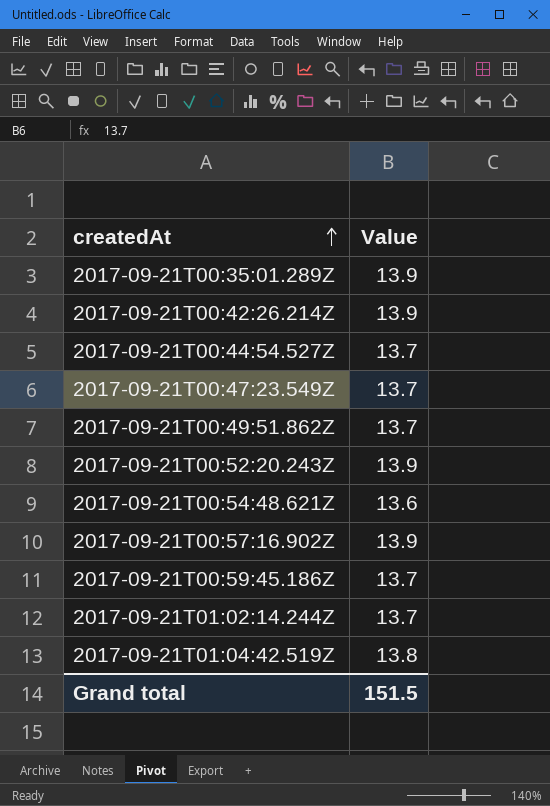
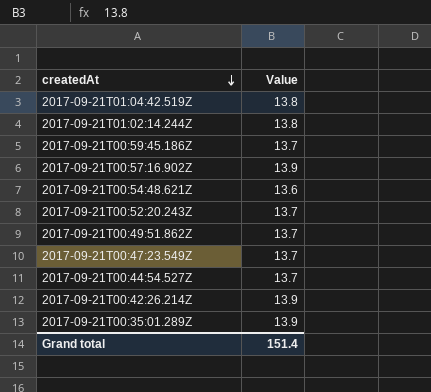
row order: createdAt ascending -> createdAt descending
2017-09-21T01:02:14.244Z | Value: 13.7 -> 13.8
2017-09-21T00:52:20.243Z | Value: 13.9 -> 13.7
Grand total | Value: 151.5 -> 151.4

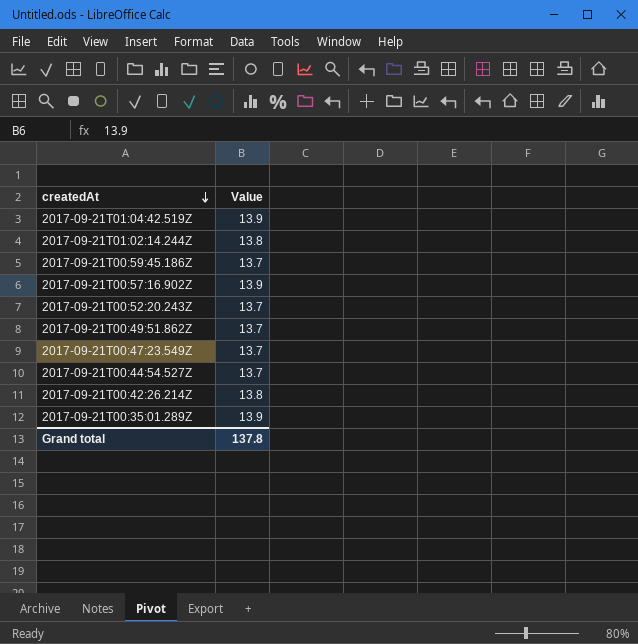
row 2017-09-21T00:54:48.621Z: 13.6 -> none
2017-09-21T01:04:42.519Z | Value: 13.8 -> 13.9
2017-09-21T00:42:26.214Z | Value: 13.9 -> 13.8
Grand total | Value: 151.4 -> 137.8

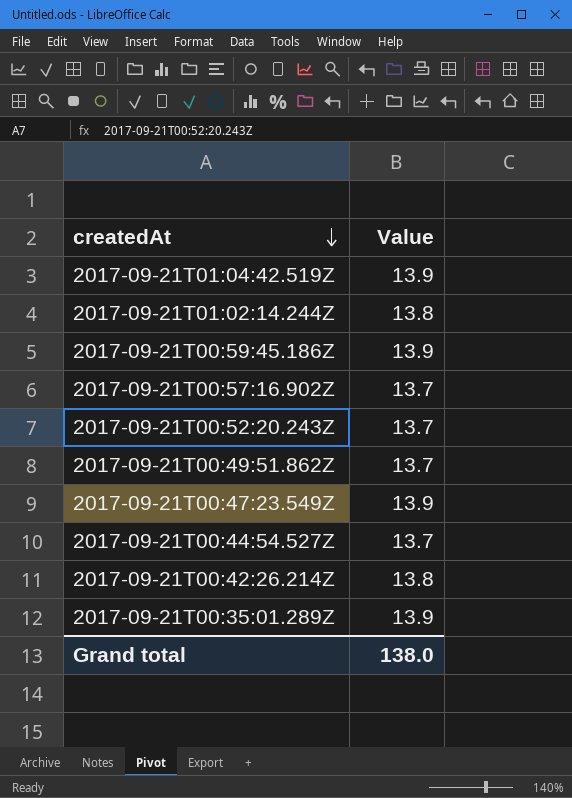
2017-09-21T00:59:45.186Z | Value: 13.7 -> 13.9
2017-09-21T00:57:16.902Z | Value: 13.9 -> 13.7
2017-09-21T00:47:23.549Z | Value: 13.7 -> 13.9
Grand total | Value: 137.8 -> 138.0

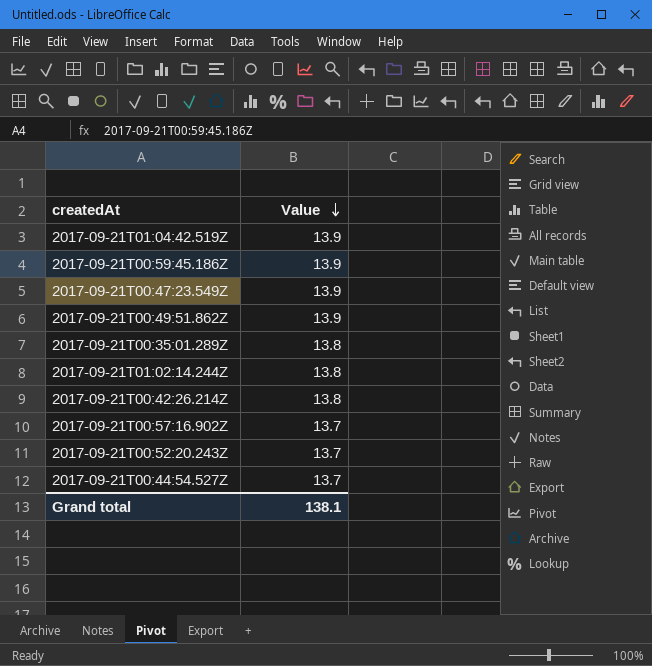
row order: createdAt descending -> Value descending
2017-09-21T00:49:51.862Z | Value: 13.7 -> 13.9
2017-09-21T00:35:01.289Z | Value: 13.9 -> 13.8
Grand total | Value: 138.0 -> 138.1

